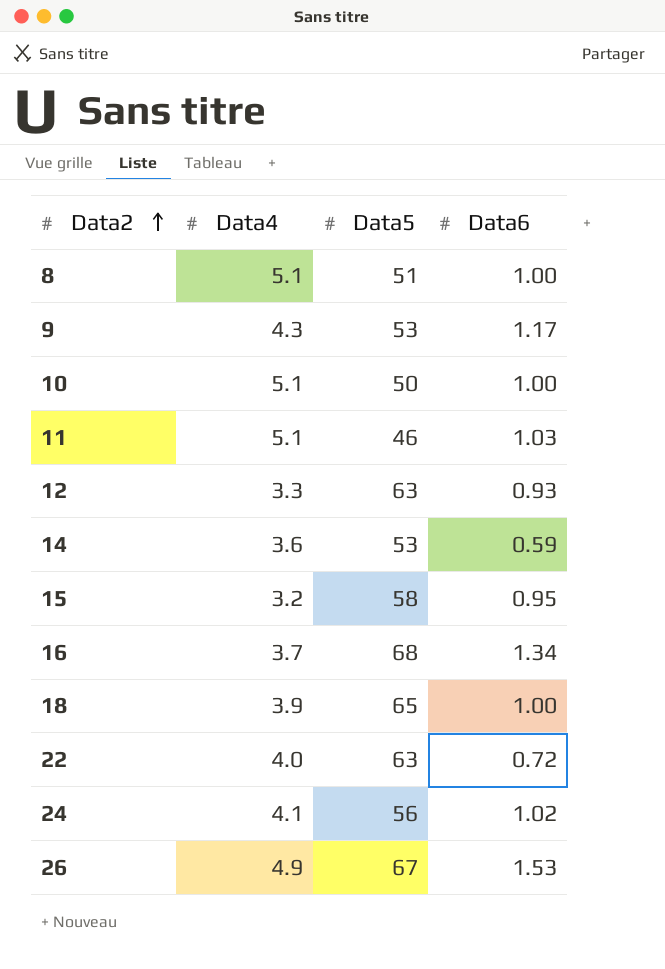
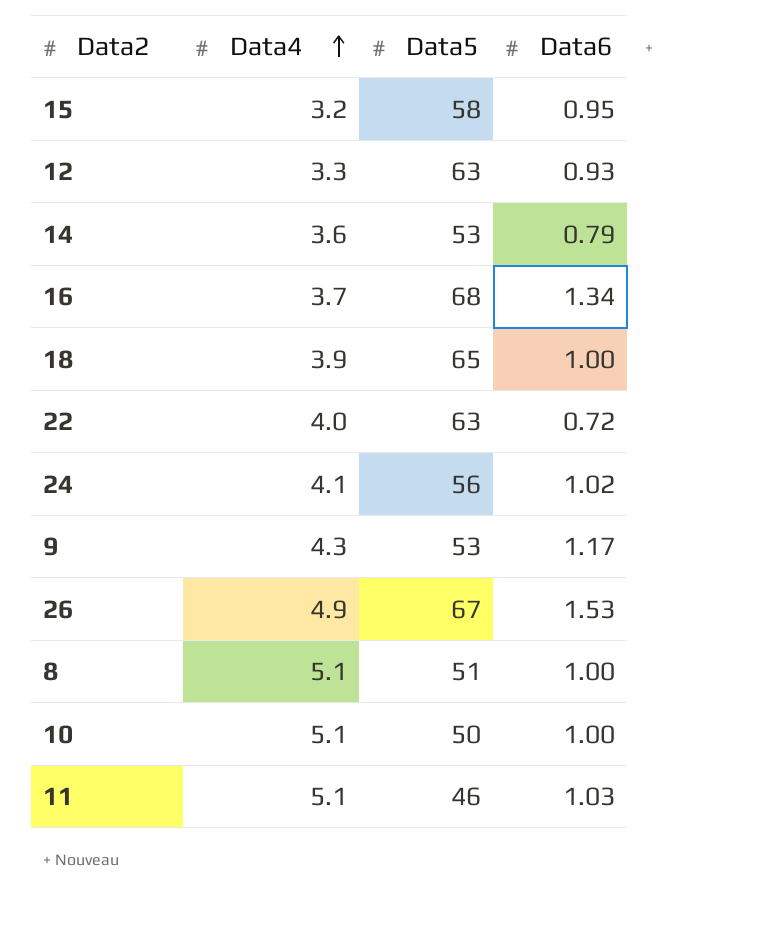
row order: Data2 ascending -> Data4 ascending
14 | Data6: 0.59 -> 0.79

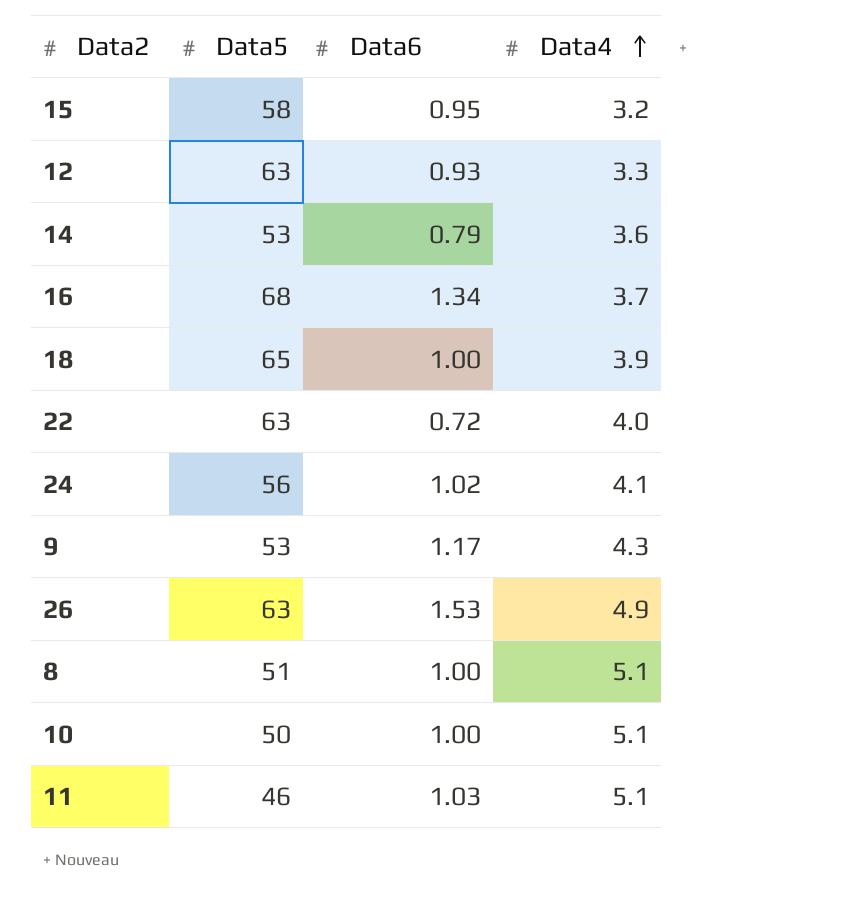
column Data4 | position: 2 -> 4
26 | Data5: 67 -> 63

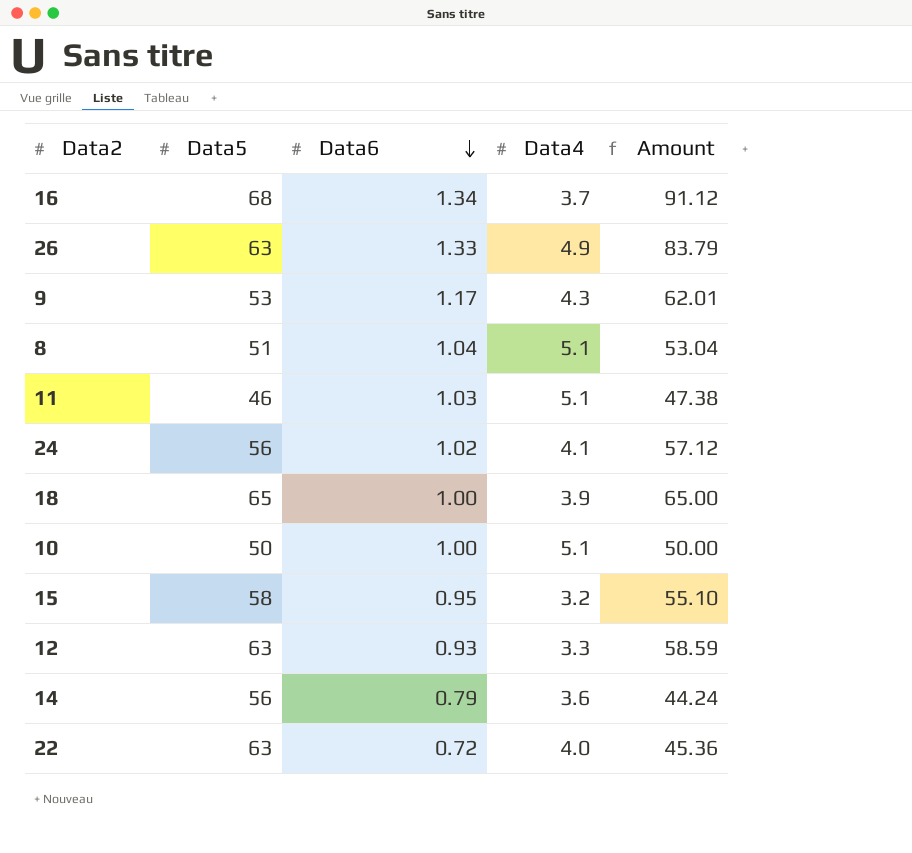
row order: Data4 ascending -> Data6 descending
column Amount | formula: none -> [Data5] * [Data6]
26 | Data6: 1.53 -> 1.33
8 | Data6: 1.00 -> 1.04
14 | Data5: 53 -> 56

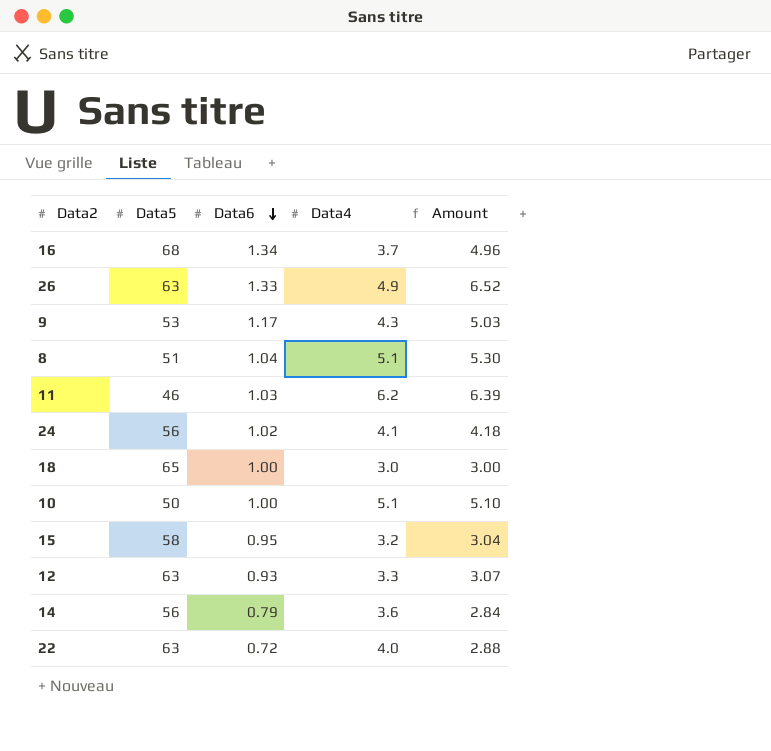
column Amount | formula: [Data5] * [Data6] -> [Data6] * [Data4]
11 | Data4: 5.1 -> 6.2
18 | Data4: 3.9 -> 3.0

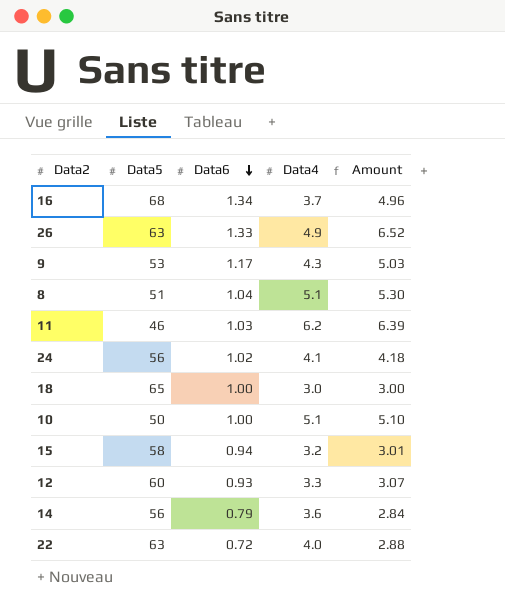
15 | Data6: 0.95 -> 0.94
15 | Amount: 3.04 -> 3.01
12 | Data5: 63 -> 60

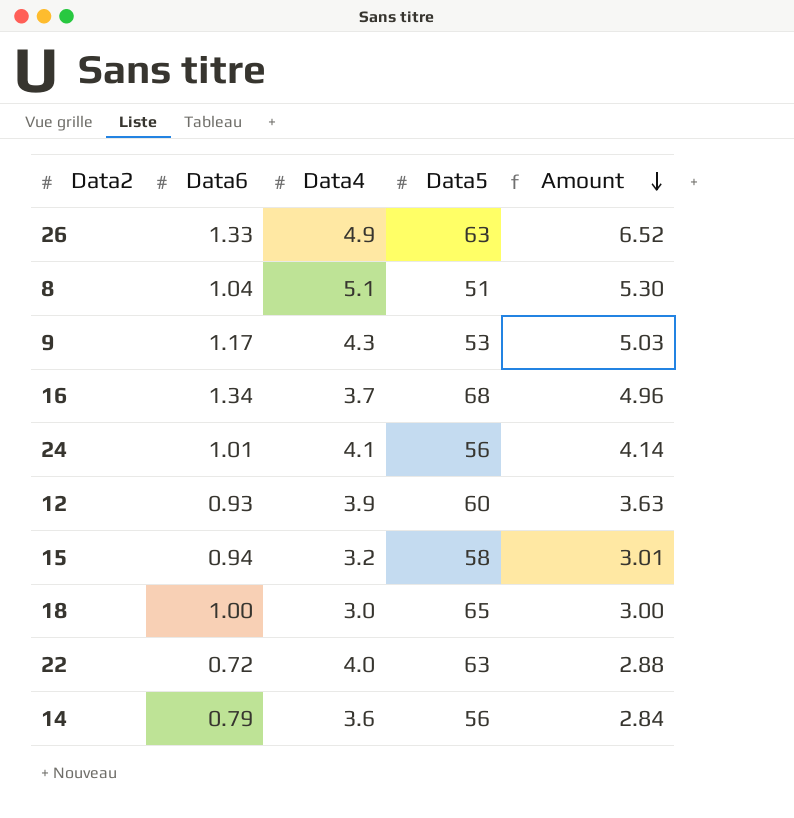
row order: Data6 descending -> Amount descending
column Data5 | position: 2 -> 4
row 11: 46 | 1.03 | 6.2 | 6.39 -> none
row 10: 50 | 1.00 | 5.1 | 5.10 -> none
24 | Data6: 1.02 -> 1.01
24 | Amount: 4.18 -> 4.14
12 | Data4: 3.3 -> 3.9
12 | Amount: 3.07 -> 3.63

